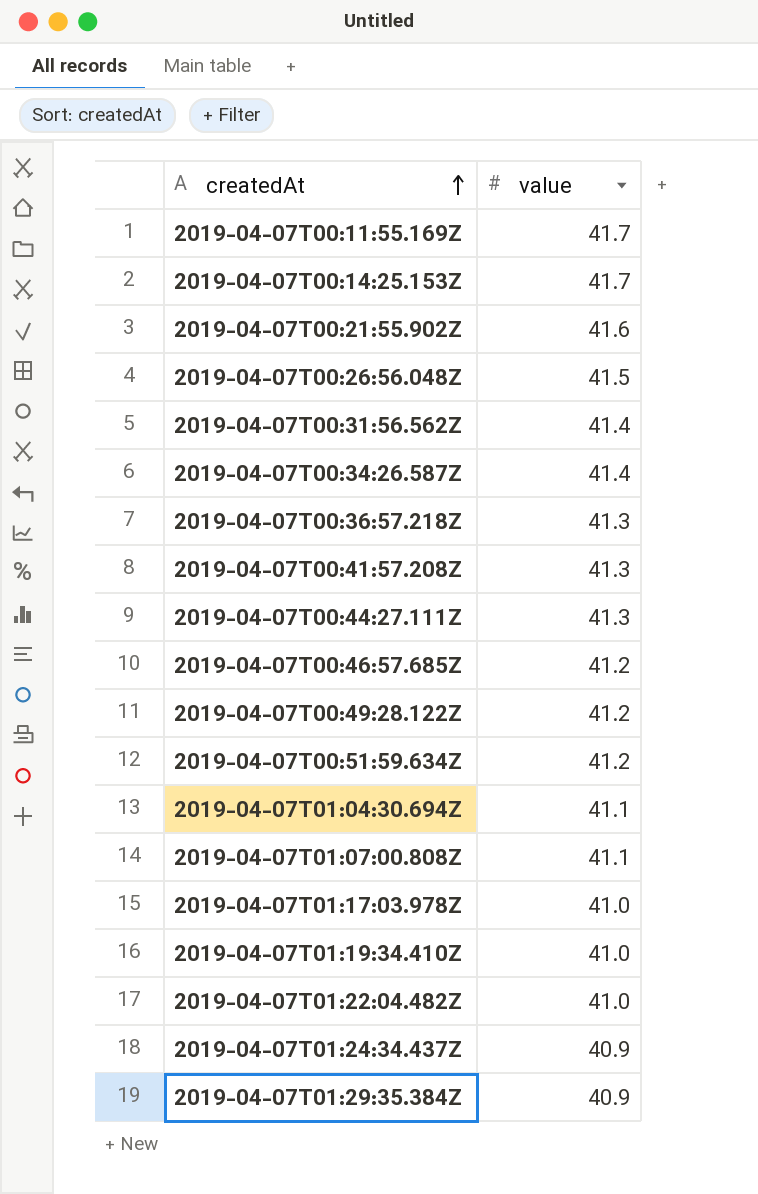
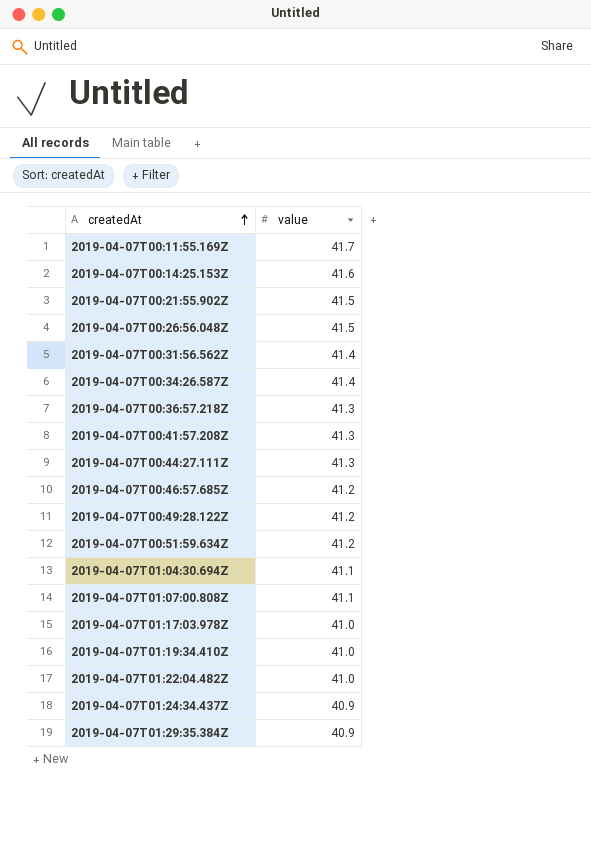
2019-04-07T00:14:25.153Z | value: 41.7 -> 41.6
2019-04-07T00:21:55.902Z | value: 41.6 -> 41.5

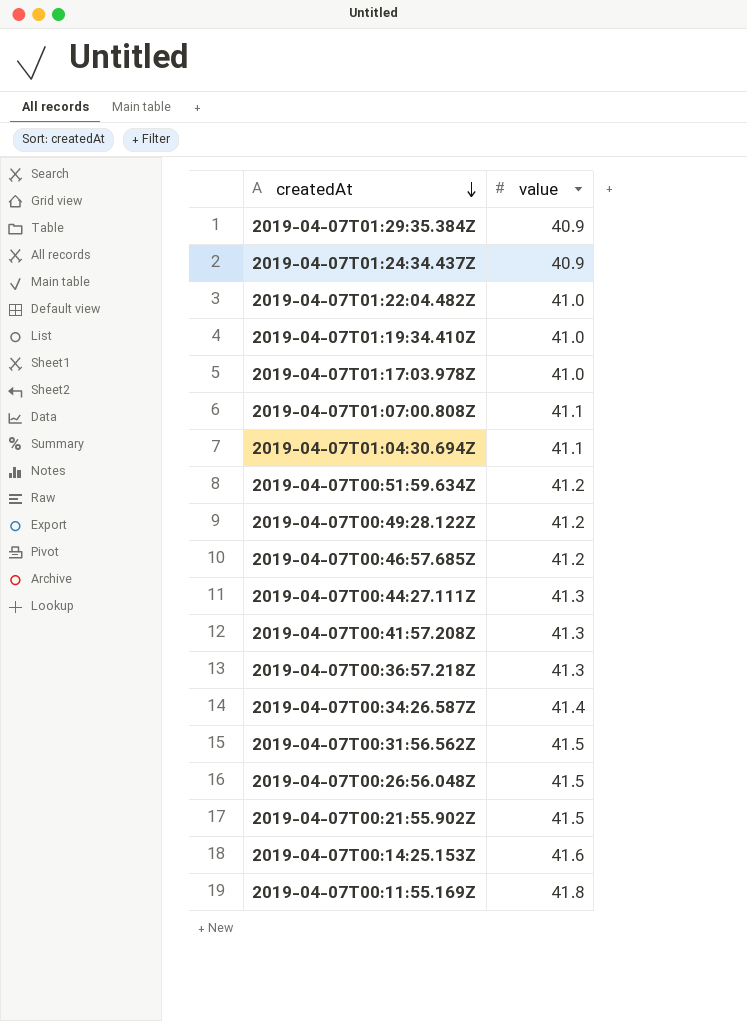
row order: createdAt ascending -> createdAt descending
2019-04-07T00:31:56.562Z | value: 41.4 -> 41.5
2019-04-07T00:11:55.169Z | value: 41.7 -> 41.8

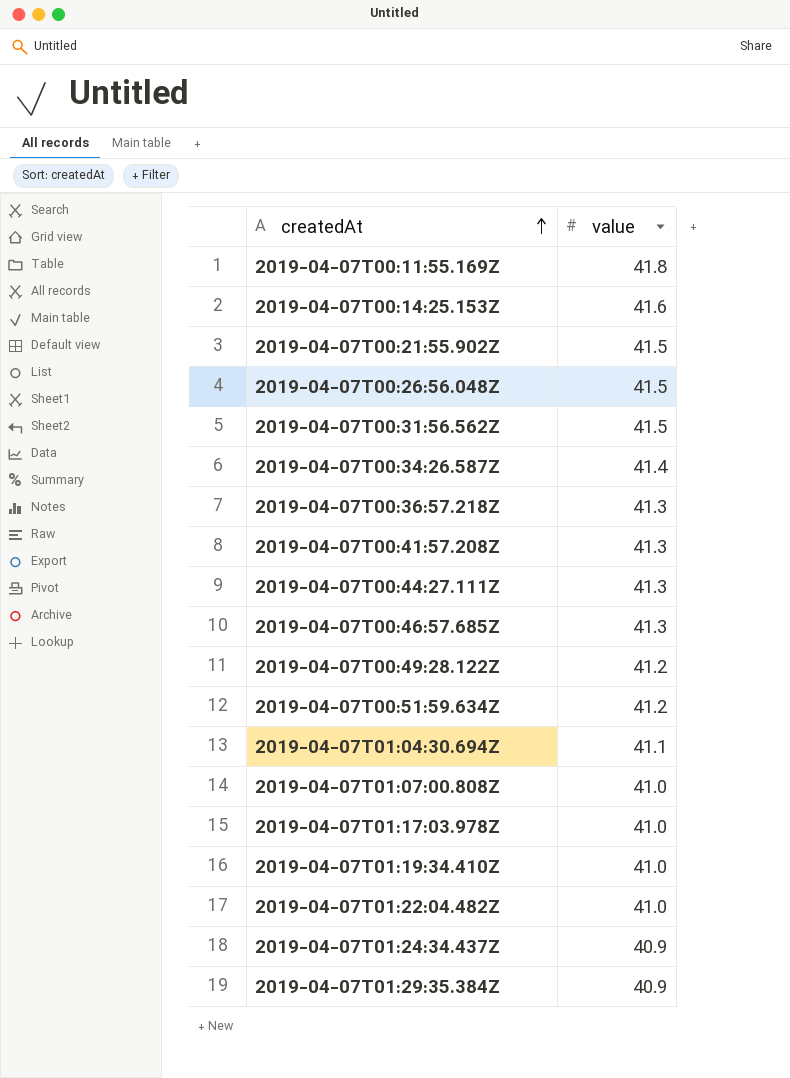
row order: createdAt descending -> createdAt ascending
2019-04-07T00:46:57.685Z | value: 41.2 -> 41.3
2019-04-07T01:07:00.808Z | value: 41.1 -> 41.0

